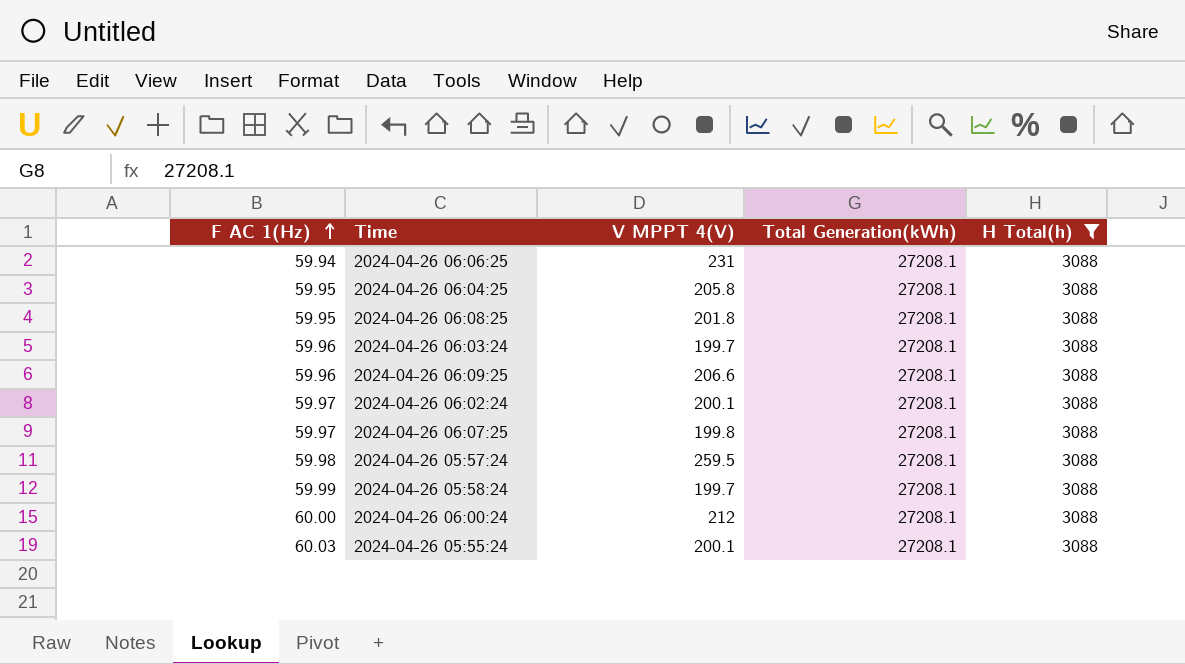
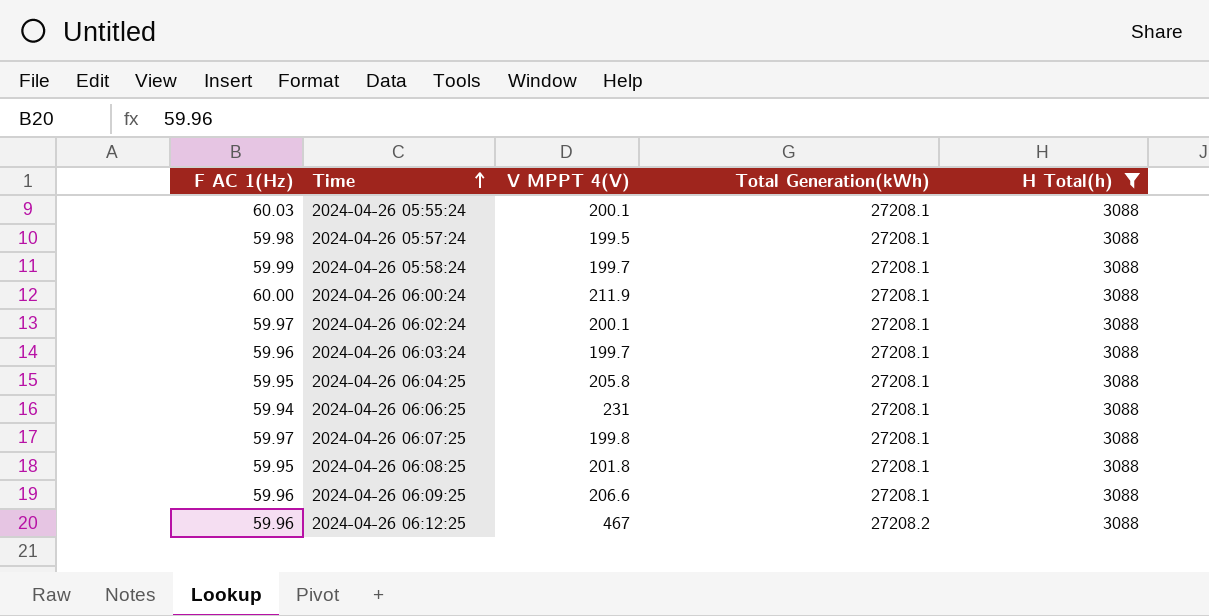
row order: F AC 1(Hz) ascending -> Time ascending
2024-04-26 05:57:24 | V MPPT 4(V): 259.5 -> 199.5
2024-04-26 06:00:24 | V MPPT 4(V): 212 -> 211.9
row 2024-04-26 06:12:25: none -> 59.96 | 467 | 27208.2 | 3088

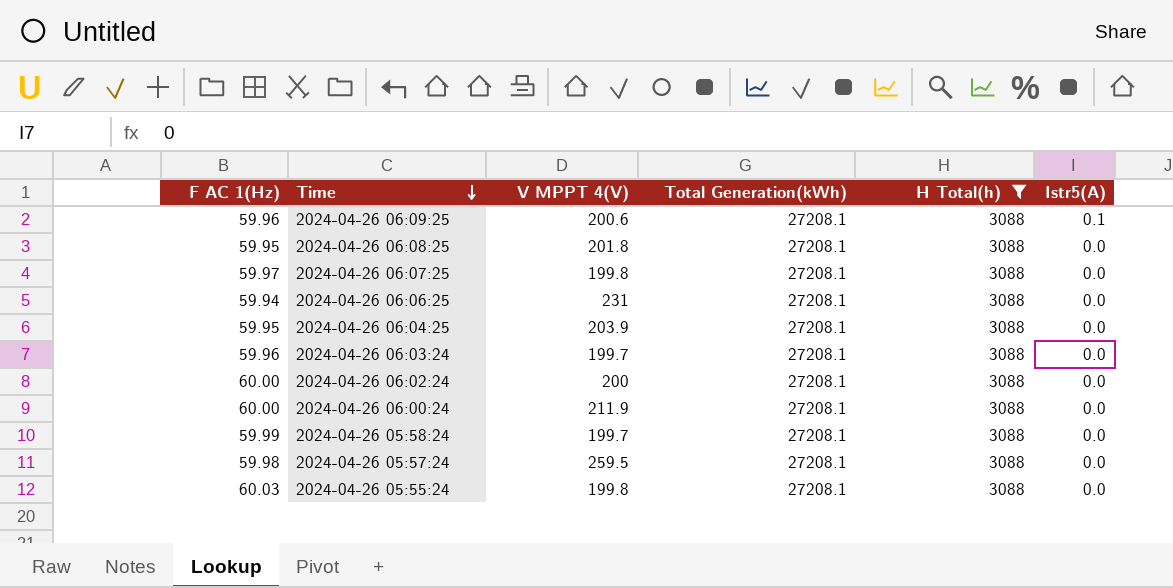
row order: Time ascending -> Time descending
column Istr5(A) | position: none -> 6
row 2024-04-26 06:12:25: 59.96 | 467 | 27208.2 | 3088 -> none
2024-04-26 06:09:25 | V MPPT 4(V): 206.6 -> 200.6
2024-04-26 06:04:25 | V MPPT 4(V): 205.8 -> 203.9
2024-04-26 06:02:24 | F AC 1(Hz): 59.97 -> 60.00
2024-04-26 06:02:24 | V MPPT 4(V): 200.1 -> 200
2024-04-26 05:57:24 | V MPPT 4(V): 199.5 -> 259.5
2024-04-26 05:55:24 | V MPPT 4(V): 200.1 -> 199.8

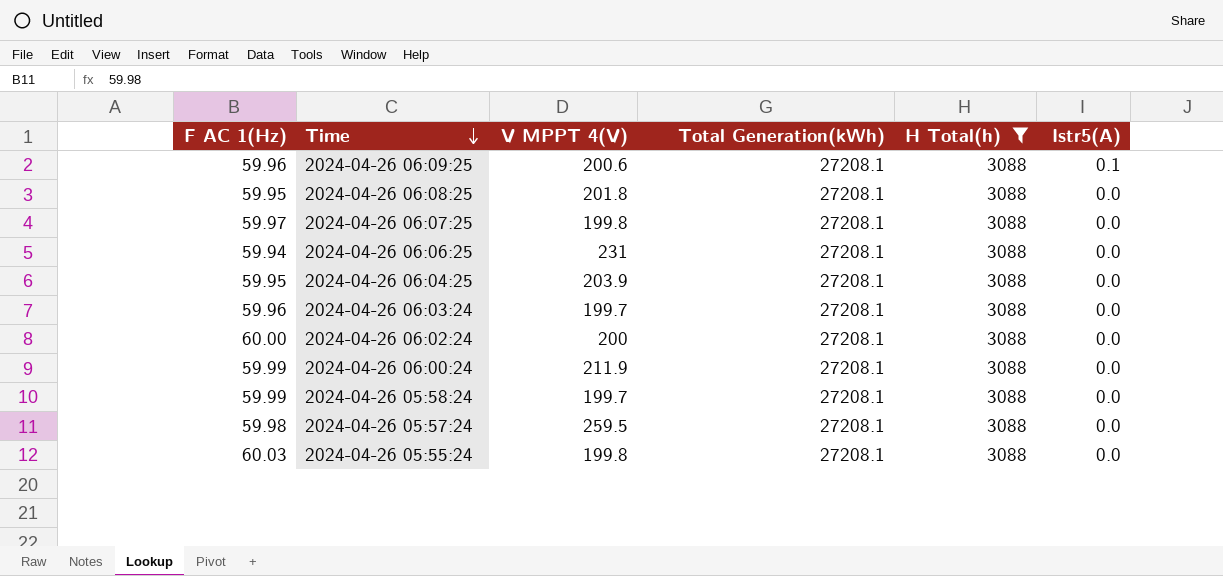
2024-04-26 06:00:24 | F AC 1(Hz): 60.00 -> 59.99

